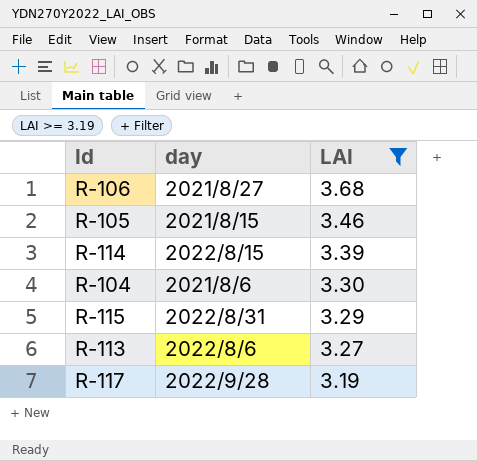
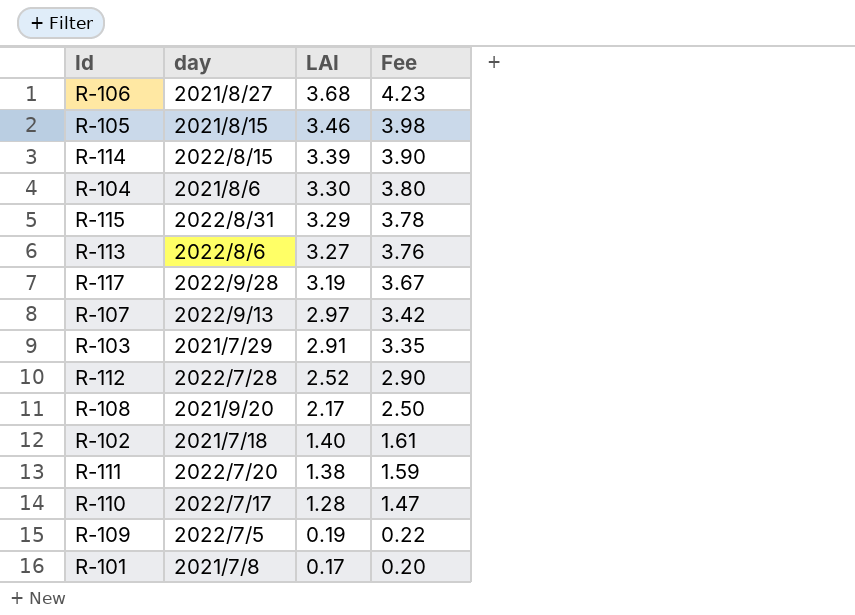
filter: LAI >= 3.19 -> none
column Fee | formula: none -> [LAI] * 1.15

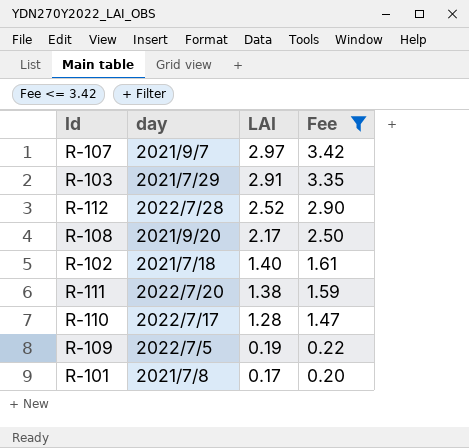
filter: none -> Fee <= 3.42
R-107 | day: 2022/9/13 -> 2021/9/7

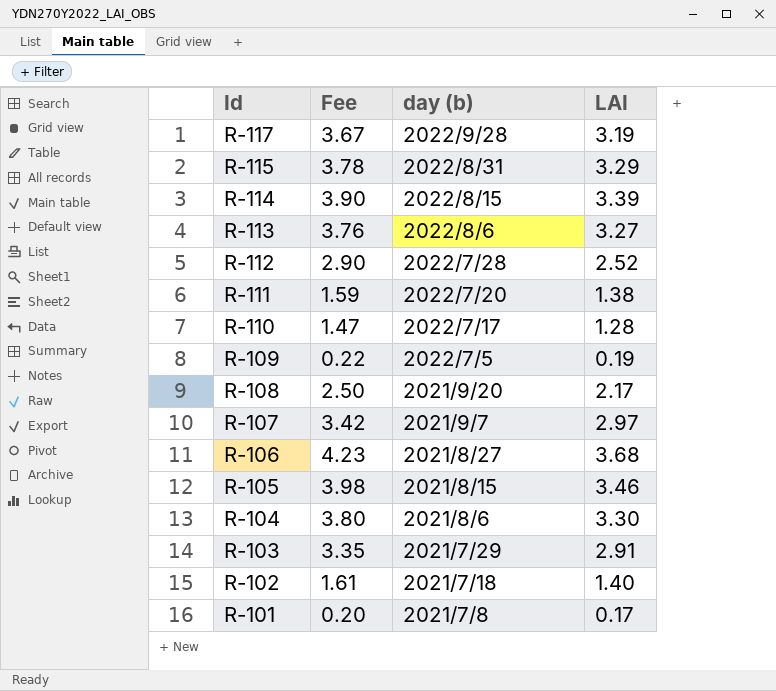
filter: Fee <= 3.42 -> none
row order: LAI descending -> Id descending
column Fee | position: 4 -> 2
column name: day -> day (b)

